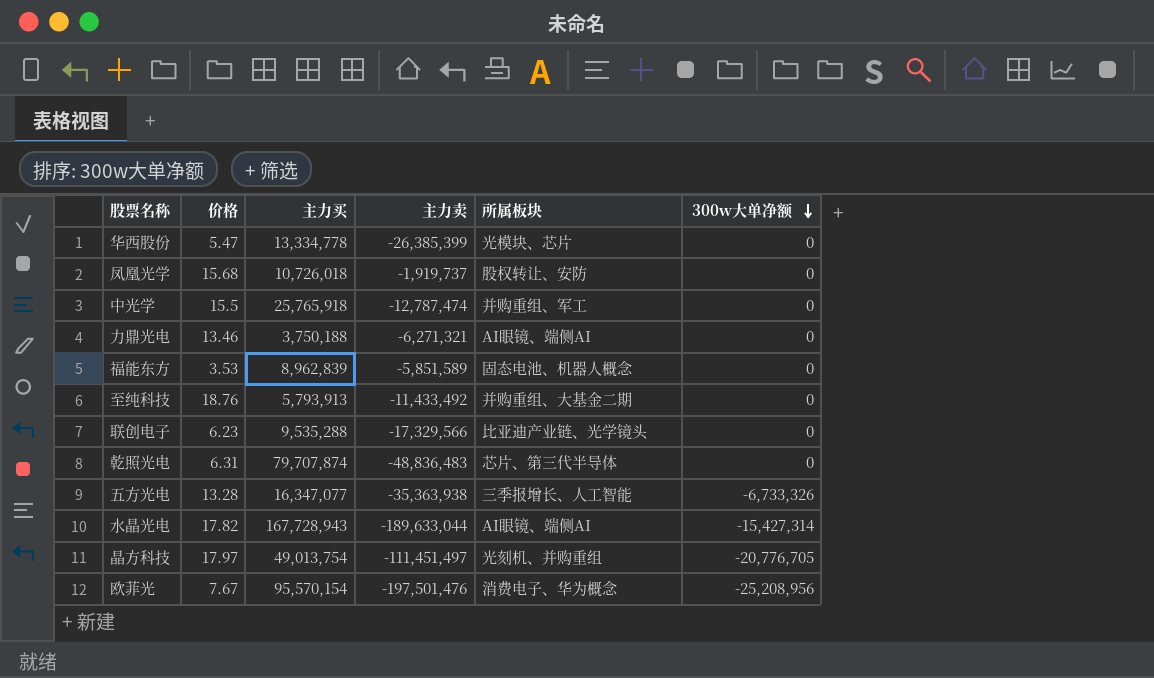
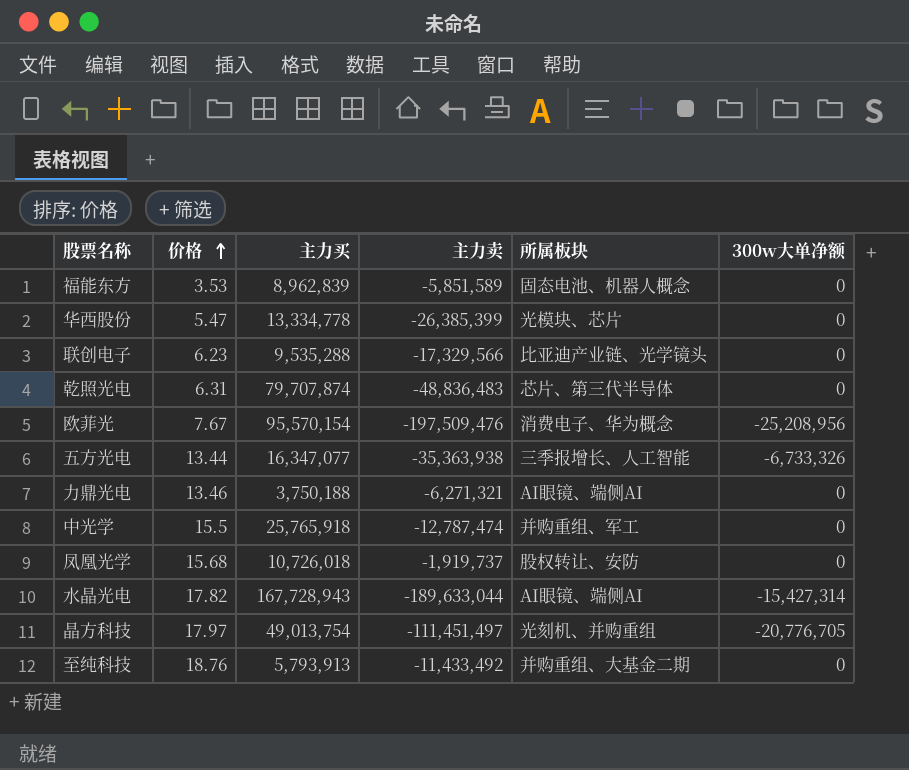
row order: 300w大单净额 descending -> 价格 ascending
欧菲光 | 主力卖: -197,501,476 -> -197,509,476
五方光电 | 价格: 13.28 -> 13.44

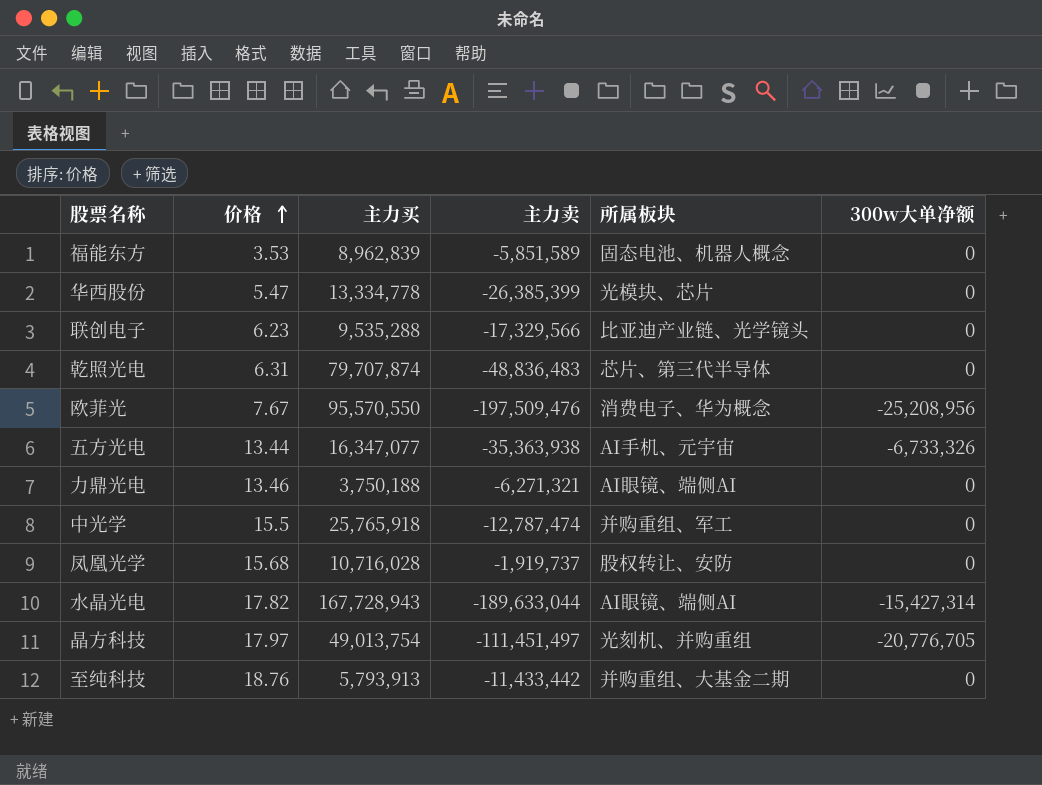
欧菲光 | 主力买: 95,570,154 -> 95,570,550
五方光电 | 所属板块: 三季报增长、人工智能 -> AI手机、元宇宙
凤凰光学 | 主力买: 10,726,018 -> 10,716,028
至纯科技 | 主力卖: -11,433,492 -> -11,433,442

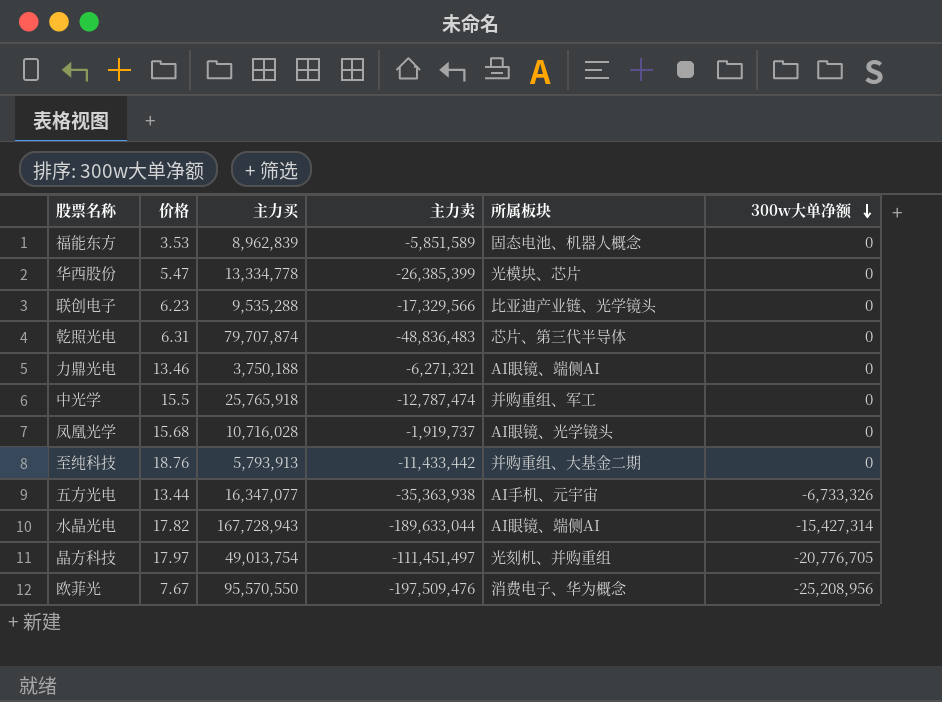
row order: 价格 ascending -> 300w大单净额 descending
凤凰光学 | 所属板块: 股权转让、安防 -> AI眼镜、光学镜头

